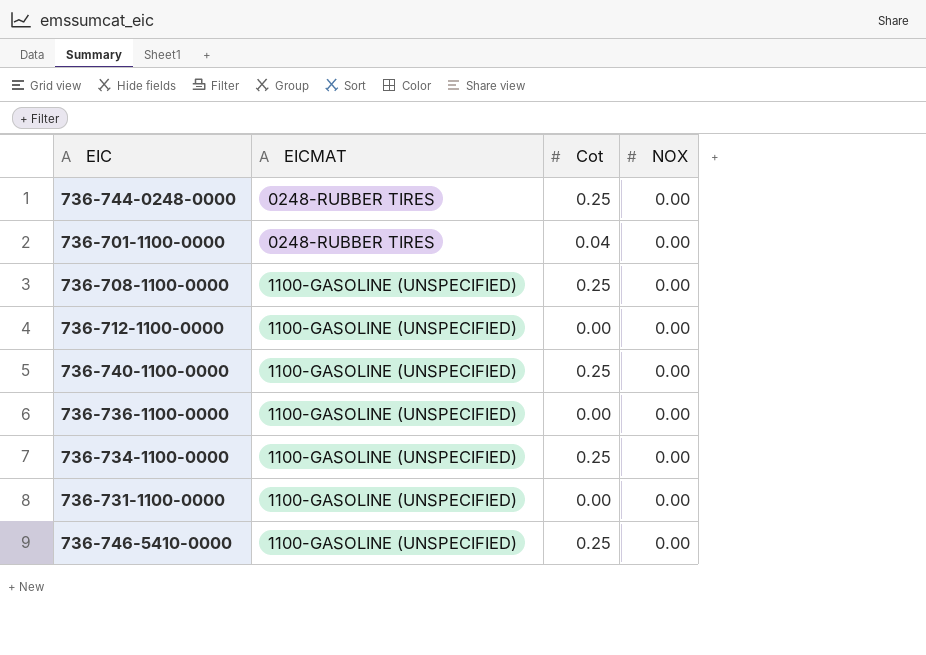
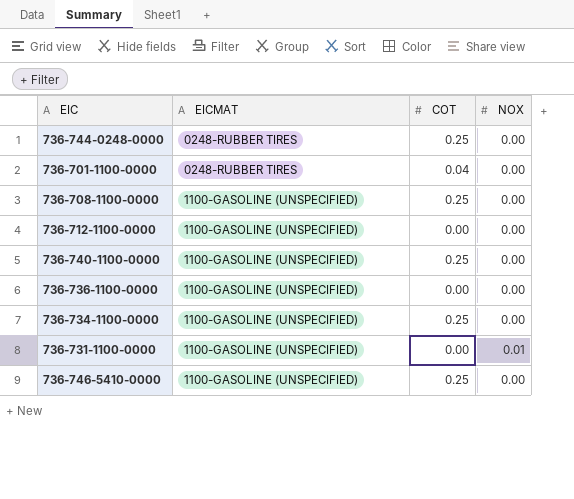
column name: Cot -> COT
736-731-1100-0000 | NOX: 0.00 -> 0.01

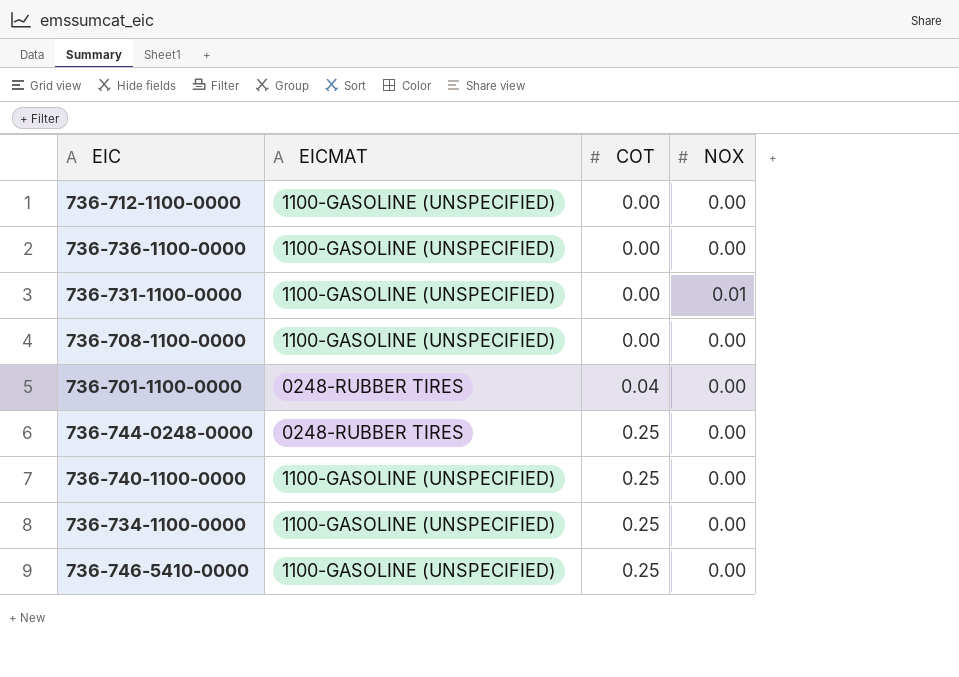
row order: EICMAT ascending -> COT ascending
736-708-1100-0000 | COT: 0.25 -> 0.00

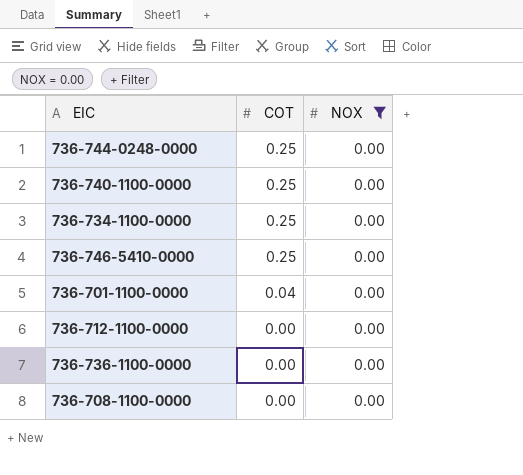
filter: none -> NOX = 0.00
row order: COT ascending -> COT descending
column EICMAT | position: 2 -> none

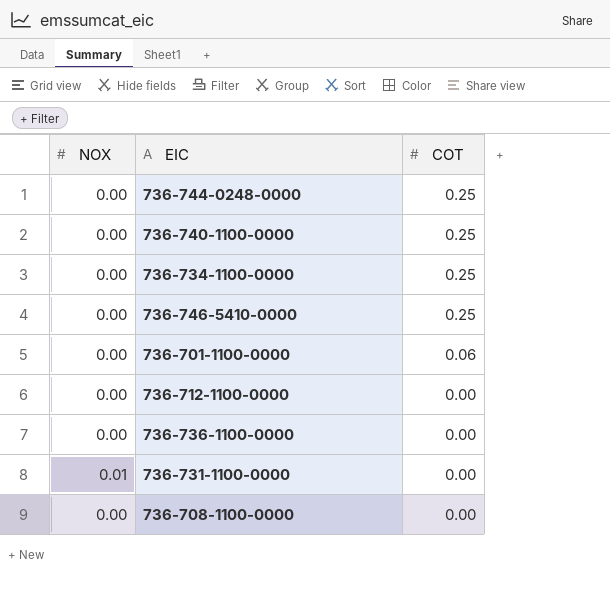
filter: NOX = 0.00 -> none
column NOX | position: 3 -> 1
736-701-1100-0000 | COT: 0.04 -> 0.06

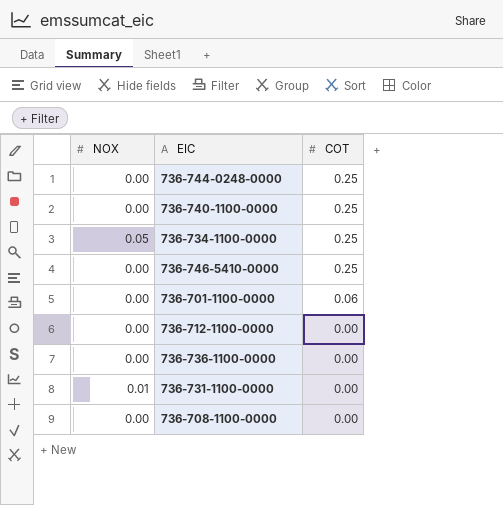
736-734-1100-0000 | NOX: 0.00 -> 0.05

